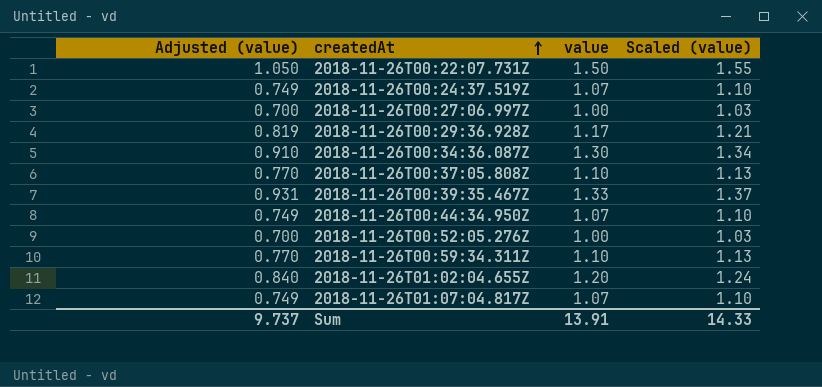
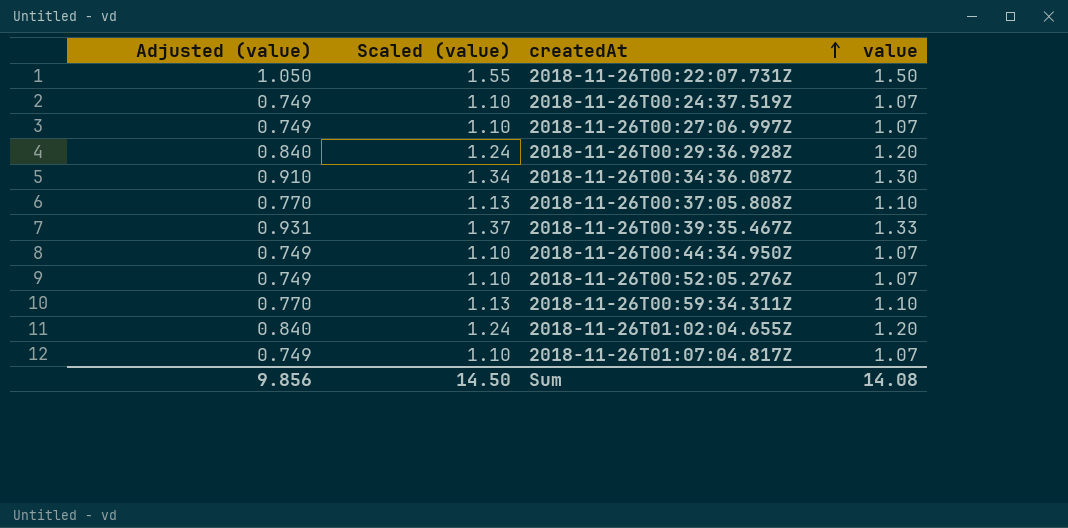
column Scaled (value) | position: 4 -> 2
2018-11-26T00:27:06.997Z | Adjusted (value): 0.700 -> 0.749
2018-11-26T00:27:06.997Z | Scaled (value): 1.03 -> 1.10
2018-11-26T00:27:06.997Z | value: 1.00 -> 1.07
2018-11-26T00:29:36.928Z | Adjusted (value): 0.819 -> 0.840
2018-11-26T00:29:36.928Z | Scaled (value): 1.21 -> 1.24
2018-11-26T00:29:36.928Z | value: 1.17 -> 1.20
2018-11-26T00:52:05.276Z | Adjusted (value): 0.700 -> 0.749
2018-11-26T00:52:05.276Z | Scaled (value): 1.03 -> 1.10
2018-11-26T00:52:05.276Z | value: 1.00 -> 1.07
Sum | Adjusted (value): 9.737 -> 9.856
Sum | Scaled (value): 14.33 -> 14.50
Sum | value: 13.91 -> 14.08

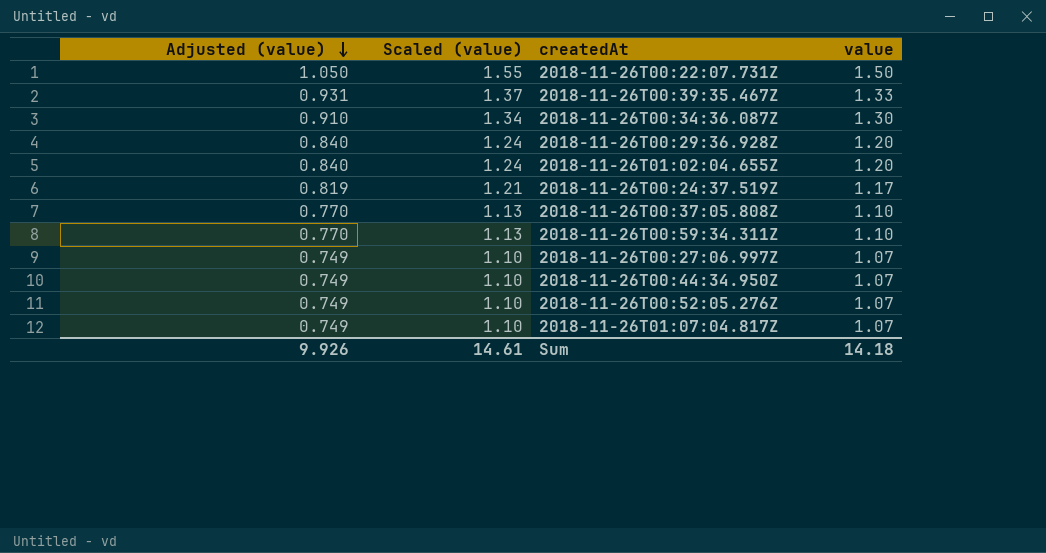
row order: createdAt ascending -> Adjusted (value) descending
2018-11-26T00:24:37.519Z | Adjusted (value): 0.749 -> 0.819
2018-11-26T00:24:37.519Z | Scaled (value): 1.10 -> 1.21
2018-11-26T00:24:37.519Z | value: 1.07 -> 1.17
Sum | Adjusted (value): 9.856 -> 9.926
Sum | Scaled (value): 14.50 -> 14.61
Sum | value: 14.08 -> 14.18

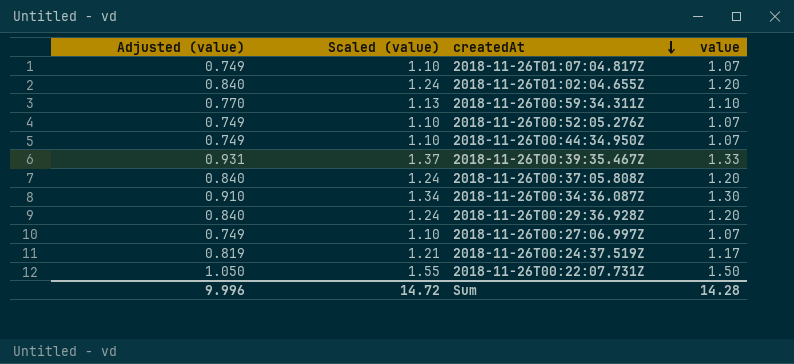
row order: Adjusted (value) descending -> createdAt descending
2018-11-26T00:37:05.808Z | Adjusted (value): 0.770 -> 0.840
2018-11-26T00:37:05.808Z | Scaled (value): 1.13 -> 1.24
2018-11-26T00:37:05.808Z | value: 1.10 -> 1.20
Sum | Adjusted (value): 9.926 -> 9.996
Sum | Scaled (value): 14.61 -> 14.72
Sum | value: 14.18 -> 14.28

